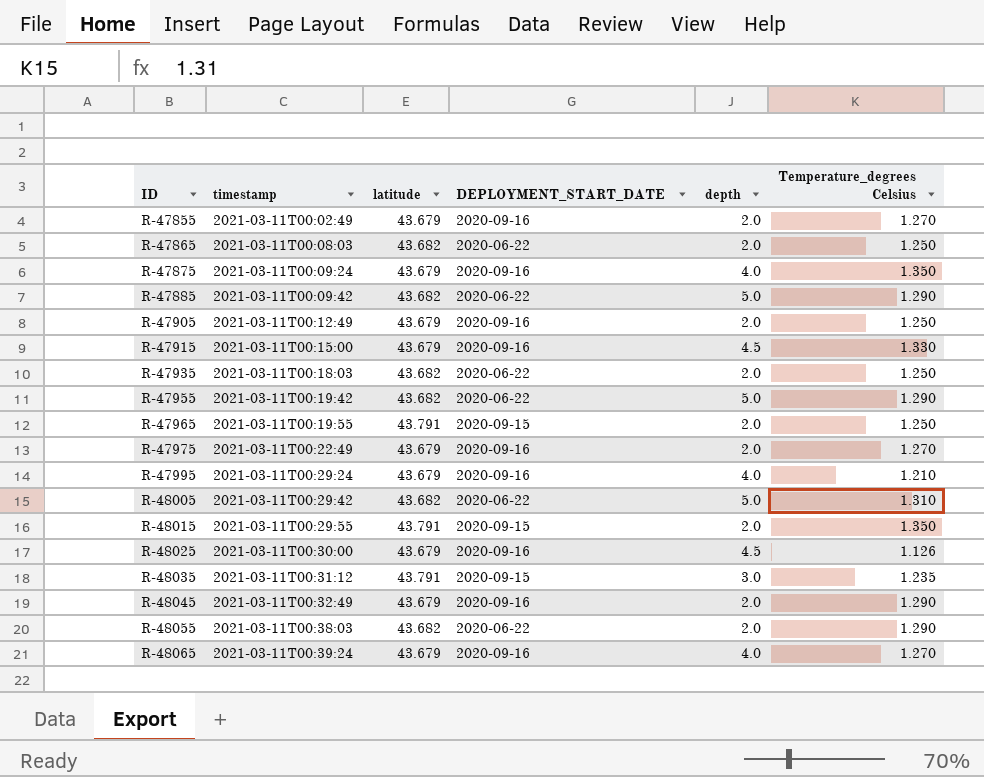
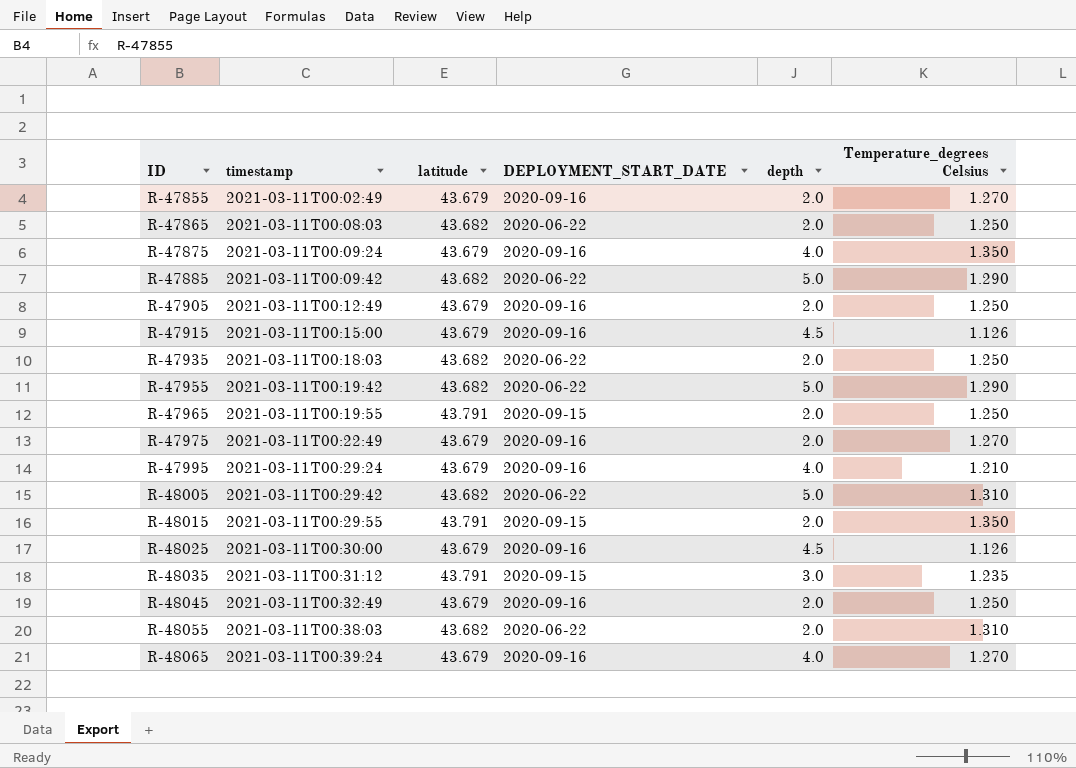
R-47915 | Temperature_degrees Celsius: 1.330 -> 1.126
R-48045 | Temperature_degrees Celsius: 1.290 -> 1.250
R-48055 | Temperature_degrees Celsius: 1.290 -> 1.310

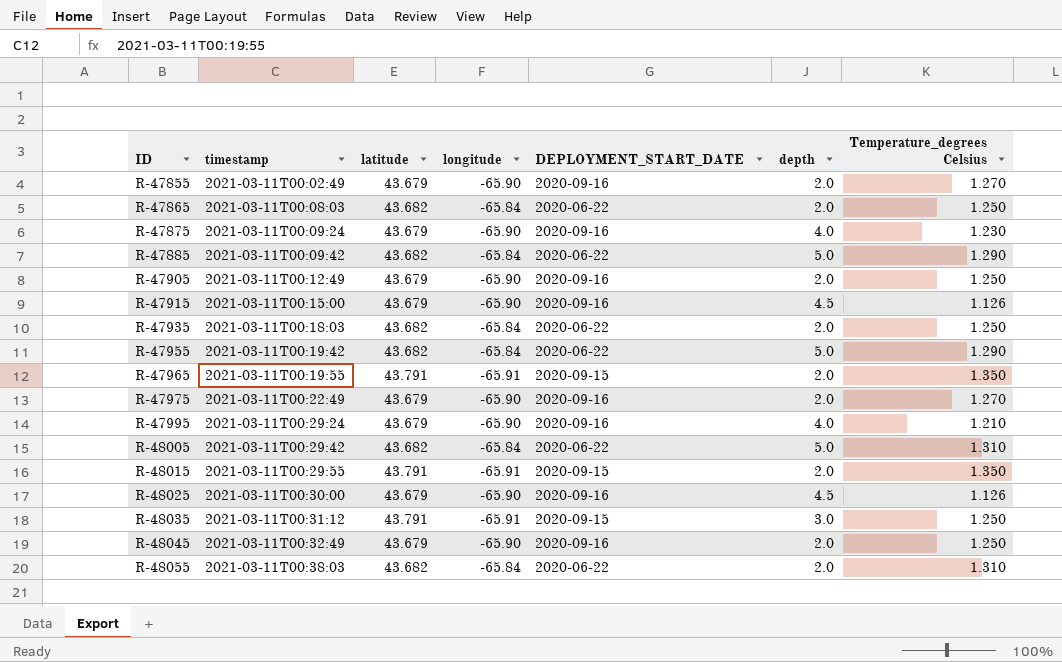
column longitude | position: none -> 4
row R-48065: 2021-03-11T00:39:24 | 43.679 | 2020-09-16 | 4.0 | 1.270 -> none
R-47875 | Temperature_degrees Celsius: 1.350 -> 1.230
R-47965 | Temperature_degrees Celsius: 1.250 -> 1.350
R-48035 | Temperature_degrees Celsius: 1.235 -> 1.250

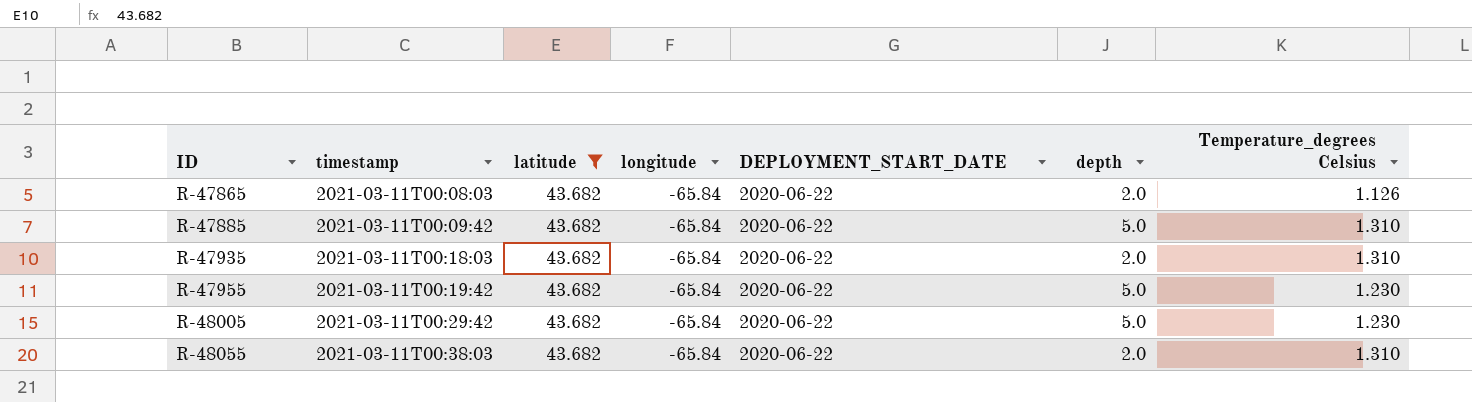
filter: none -> latitude = 43.682
R-47865 | Temperature_degrees Celsius: 1.250 -> 1.126
R-47885 | Temperature_degrees Celsius: 1.290 -> 1.310
R-47935 | Temperature_degrees Celsius: 1.250 -> 1.310
R-47955 | Temperature_degrees Celsius: 1.290 -> 1.230
R-48005 | Temperature_degrees Celsius: 1.310 -> 1.230

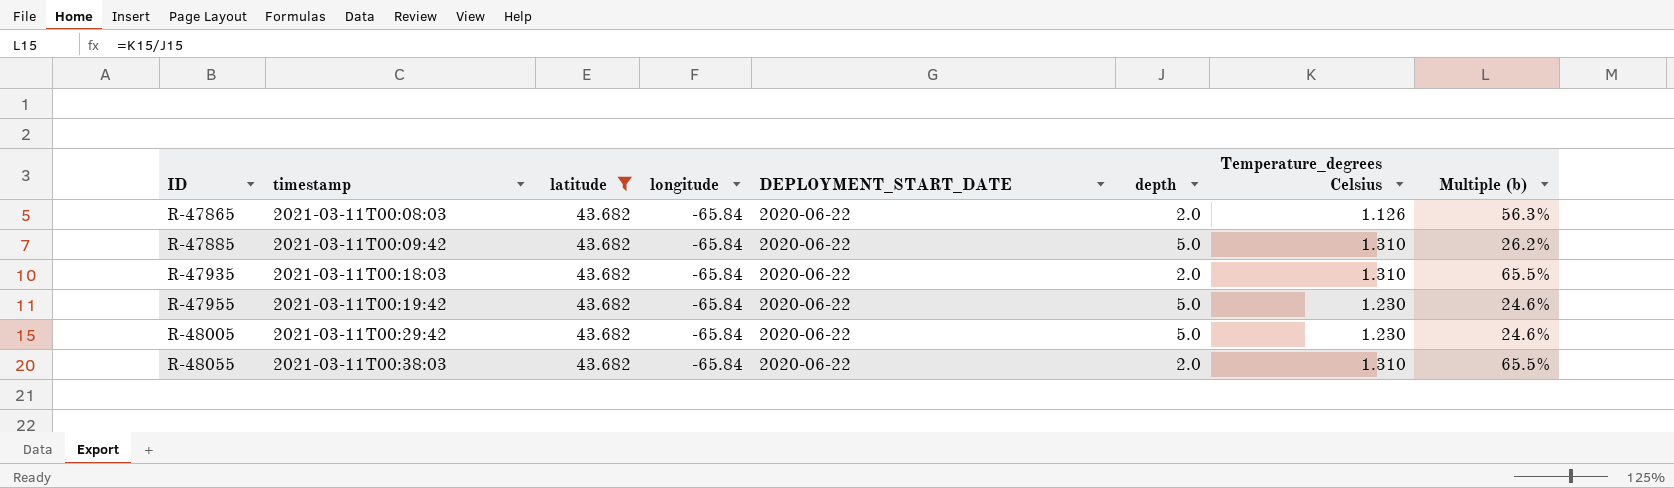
column Multiple (b) | formula: none -> [Temperature_degrees Celsius] / [depth]

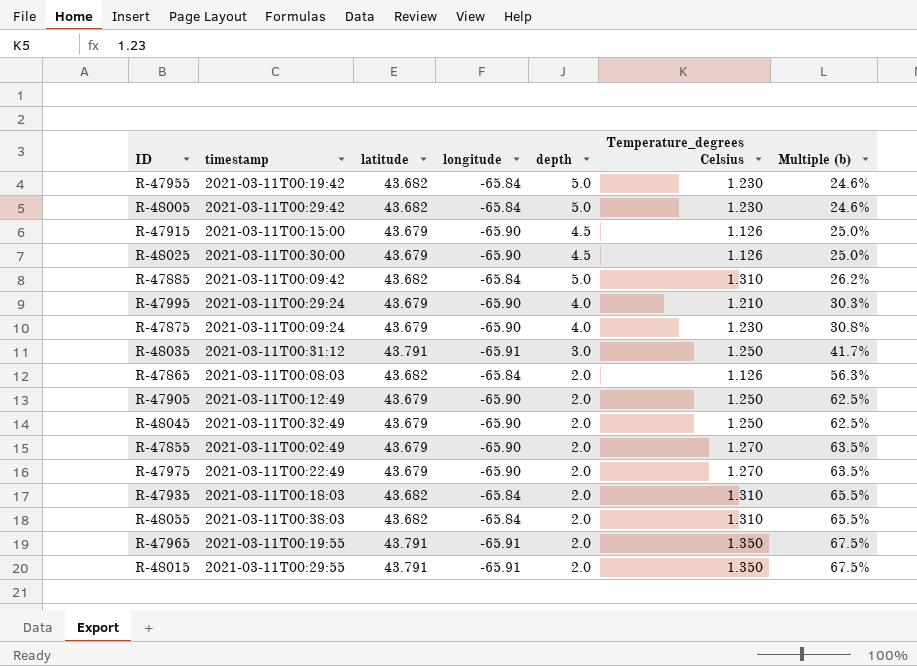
filter: latitude = 43.682 -> none
row order: ID ascending -> Multiple (b) ascending
column DEPLOYMENT_START_DATE | position: 5 -> none

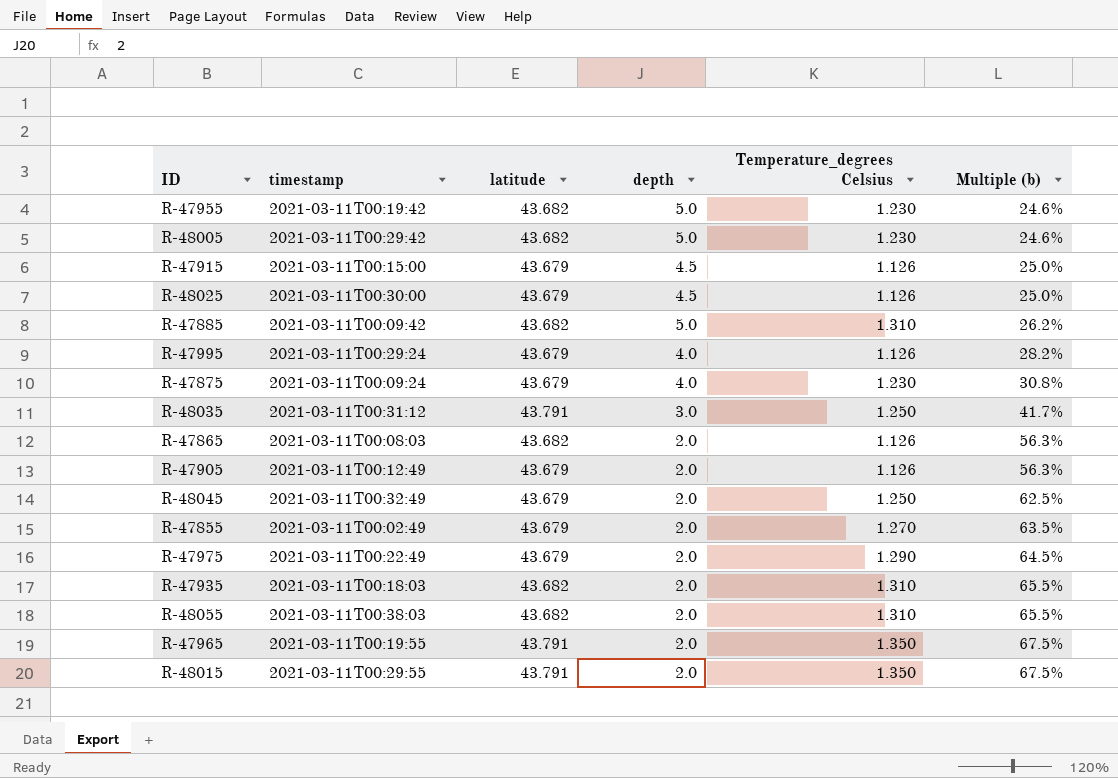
column longitude | position: 4 -> none
R-47995 | Temperature_degrees Celsius: 1.210 -> 1.126
R-47995 | Multiple (b): 30.3% -> 28.2%
R-47905 | Temperature_degrees Celsius: 1.250 -> 1.126
R-47905 | Multiple (b): 62.5% -> 56.3%
R-47975 | Temperature_degrees Celsius: 1.270 -> 1.290
R-47975 | Multiple (b): 63.5% -> 64.5%

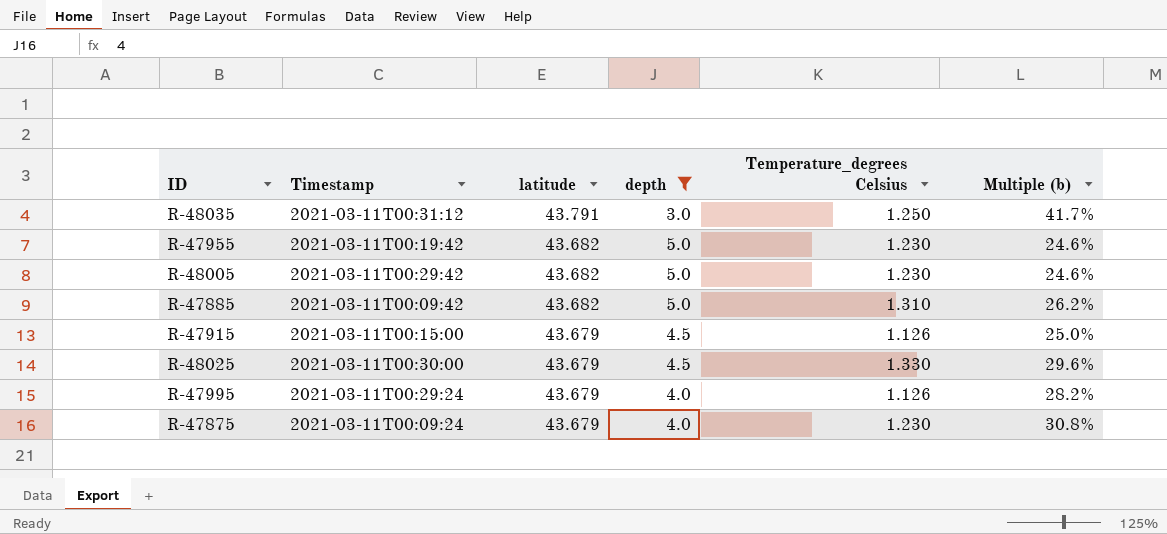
filter: none -> depth != 2.0
row order: Multiple (b) ascending -> latitude descending
column name: timestamp -> Timestamp
R-48025 | Temperature_degrees Celsius: 1.126 -> 1.330
R-48025 | Multiple (b): 25.0% -> 29.6%

